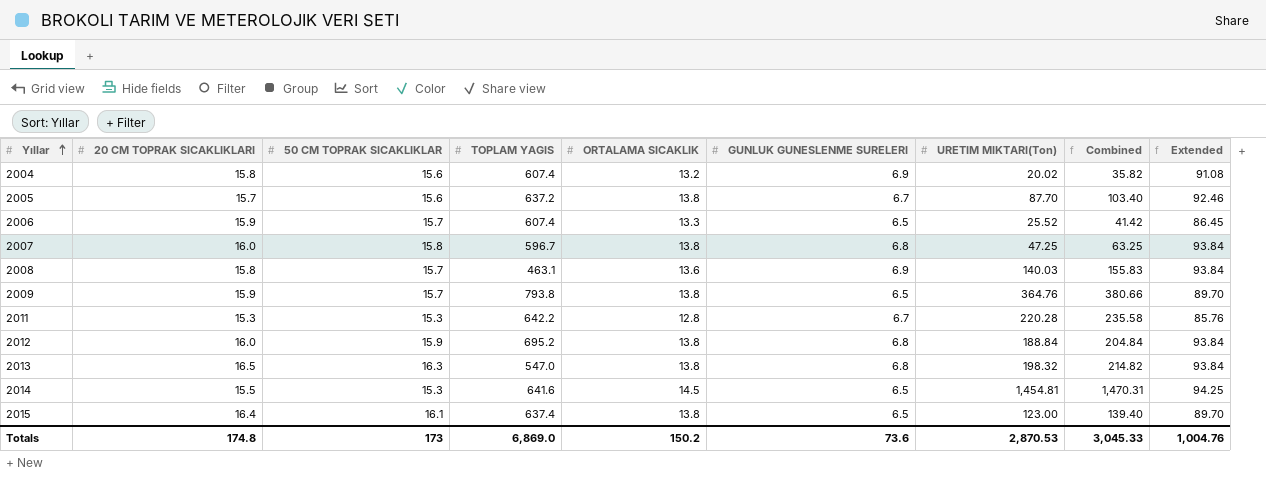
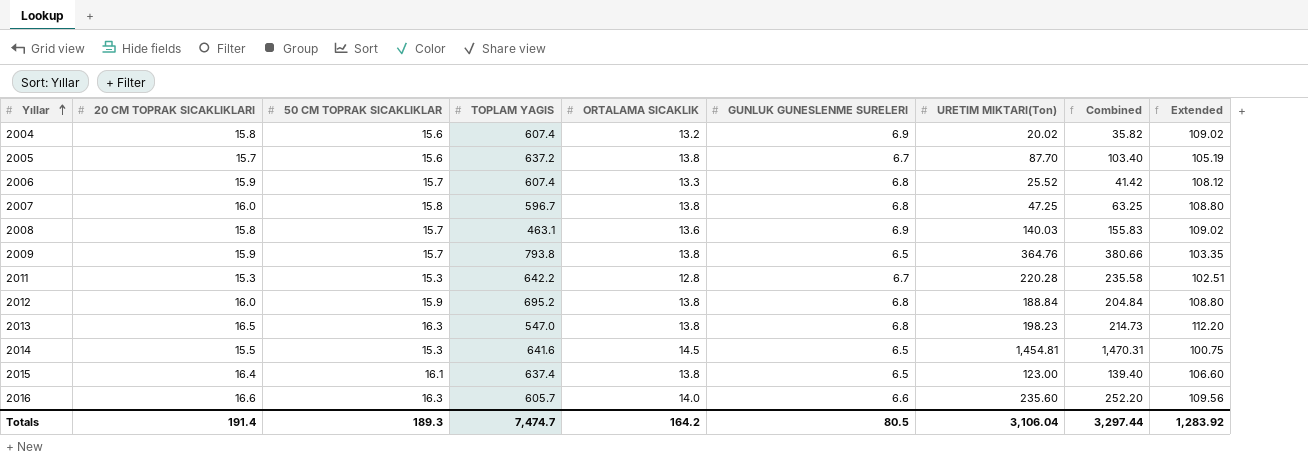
column Extended | formula: [ORTALAMA SICAKLIK] * [GUNLUK GUNESLENME SURELERI] -> [20 CM TOPRAK SICAKLIKLARI] * [GUNLUK GUNESLENME SURELERI]
2006 | GUNLUK GUNESLENME SURELERI: 6.5 -> 6.8
2013 | URETIM MIKTARI(Ton): 198.32 -> 198.23
2013 | Combined: 214.82 -> 214.73
row 2016: none -> 16.6 | 16.3 | 605.7 | 14.0 | 6.6 | 235.60 | 252.20 | 109.56
Totals | 20 CM TOPRAK SICAKLIKLARI: 174.8 -> 191.4
Totals | 50 CM TOPRAK SICAKLIKLAR: 173 -> 189.3
Totals | TOPLAM YAGIS: 6,869.0 -> 7,474.7
Totals | ORTALAMA SICAKLIK: 150.2 -> 164.2
Totals | GUNLUK GUNESLENME SURELERI: 73.6 -> 80.5
Totals | URETIM MIKTARI(Ton): 2,870.53 -> 3,106.04
Totals | Combined: 3,045.33 -> 3,297.44
Totals | Extended: 1,004.76 -> 1,283.92

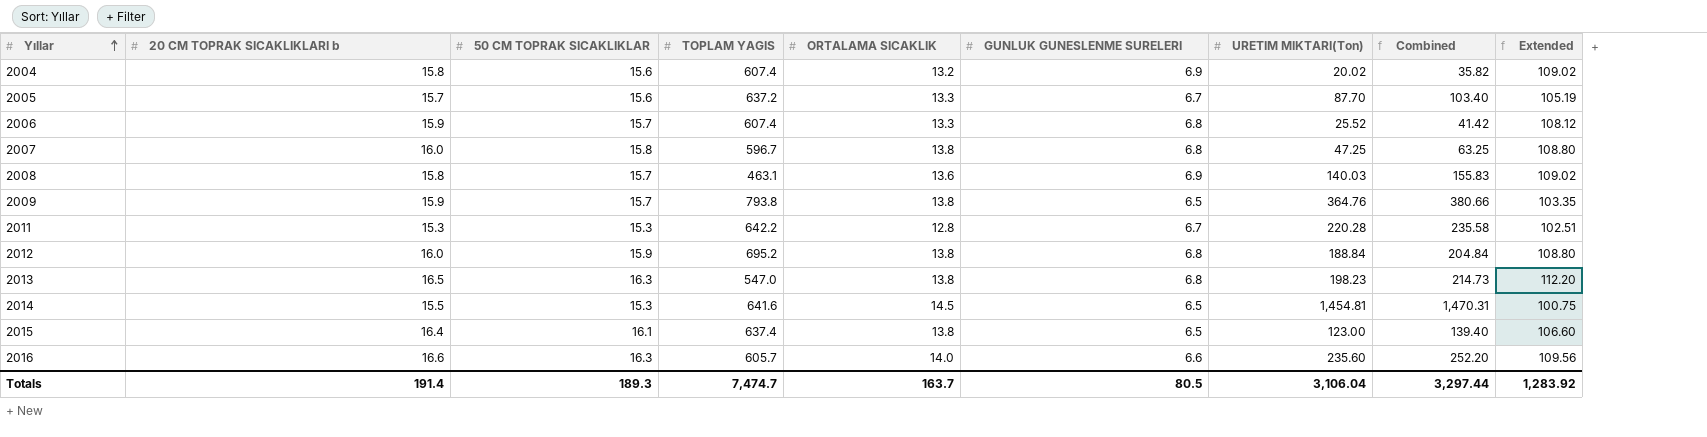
column name: 20 CM TOPRAK SICAKLIKLARI -> 20 CM TOPRAK SICAKLIKLARI b
2005 | ORTALAMA SICAKLIK: 13.8 -> 13.3
Totals | ORTALAMA SICAKLIK: 164.2 -> 163.7

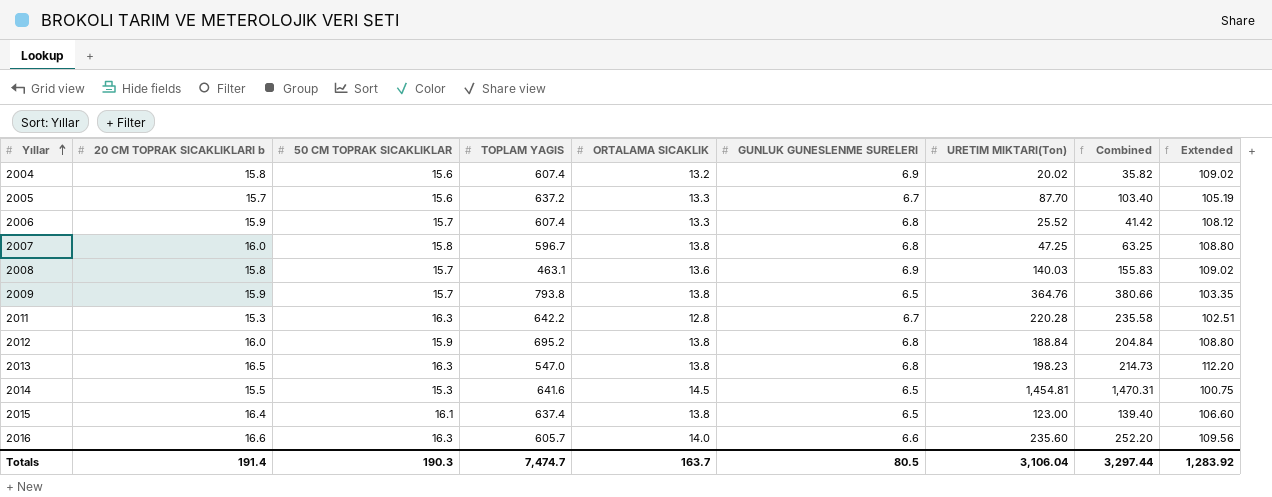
2011 | 50 CM TOPRAK SICAKLIKLAR: 15.3 -> 16.3
Totals | 50 CM TOPRAK SICAKLIKLAR: 189.3 -> 190.3

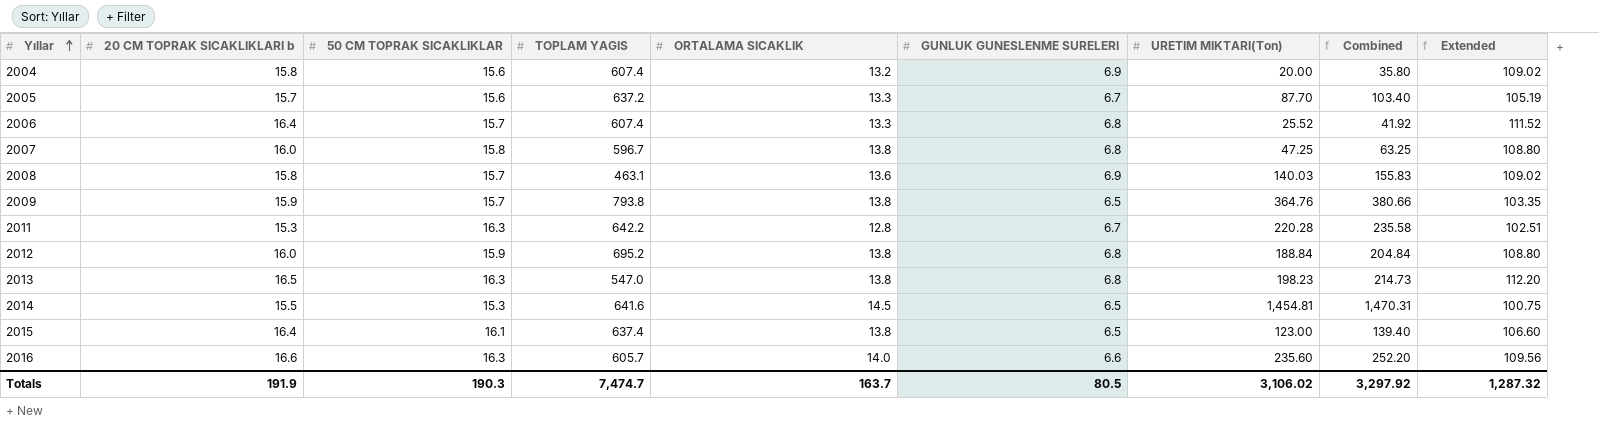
2004 | URETIM MIKTARI(Ton): 20.02 -> 20.00
2004 | Combined: 35.82 -> 35.80
2006 | 20 CM TOPRAK SICAKLIKLARI b: 15.9 -> 16.4
2006 | Combined: 41.42 -> 41.92
2006 | Extended: 108.12 -> 111.52
Totals | 20 CM TOPRAK SICAKLIKLARI b: 191.4 -> 191.9
Totals | URETIM MIKTARI(Ton): 3,106.04 -> 3,106.02
Totals | Combined: 3,297.44 -> 3,297.92
Totals | Extended: 1,283.92 -> 1,287.32

